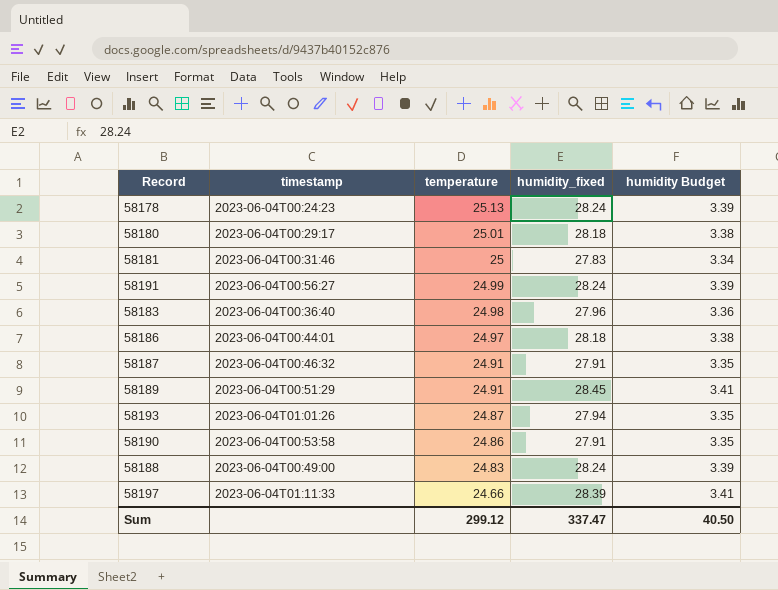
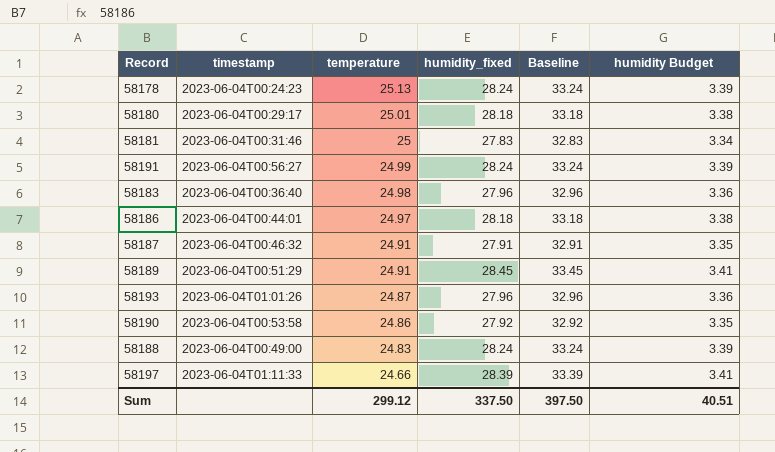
column Baseline | formula: none -> [humidity_fixed] + 5
58193 | humidity_fixed: 27.94 -> 27.96
58193 | humidity Budget: 3.35 -> 3.36
58190 | humidity_fixed: 27.91 -> 27.92
Sum | humidity_fixed: 337.47 -> 337.50
Sum | humidity Budget: 40.50 -> 40.51

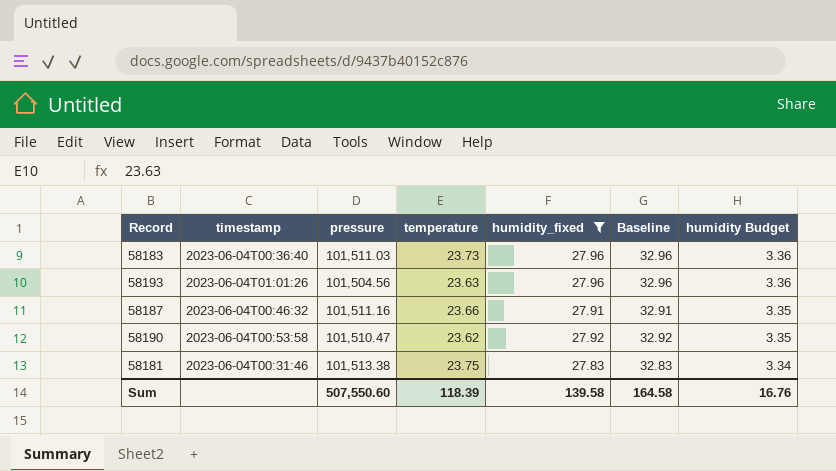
filter: none -> humidity_fixed <= 27.96
row order: temperature descending -> humidity Budget descending
column pressure | position: none -> 3
58183 | temperature: 24.98 -> 23.73
58193 | temperature: 24.87 -> 23.63
58187 | temperature: 24.91 -> 23.66
58190 | temperature: 24.86 -> 23.62
58181 | temperature: 25 -> 23.75
Sum | temperature: 299.12 -> 118.39
Sum | humidity_fixed: 337.50 -> 139.58
Sum | Baseline: 397.50 -> 164.58
Sum | humidity Budget: 40.51 -> 16.76

